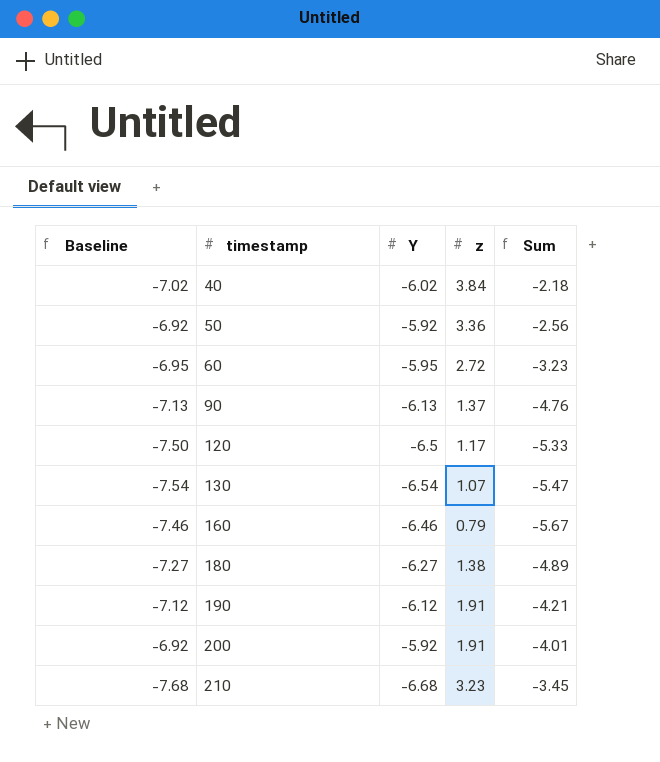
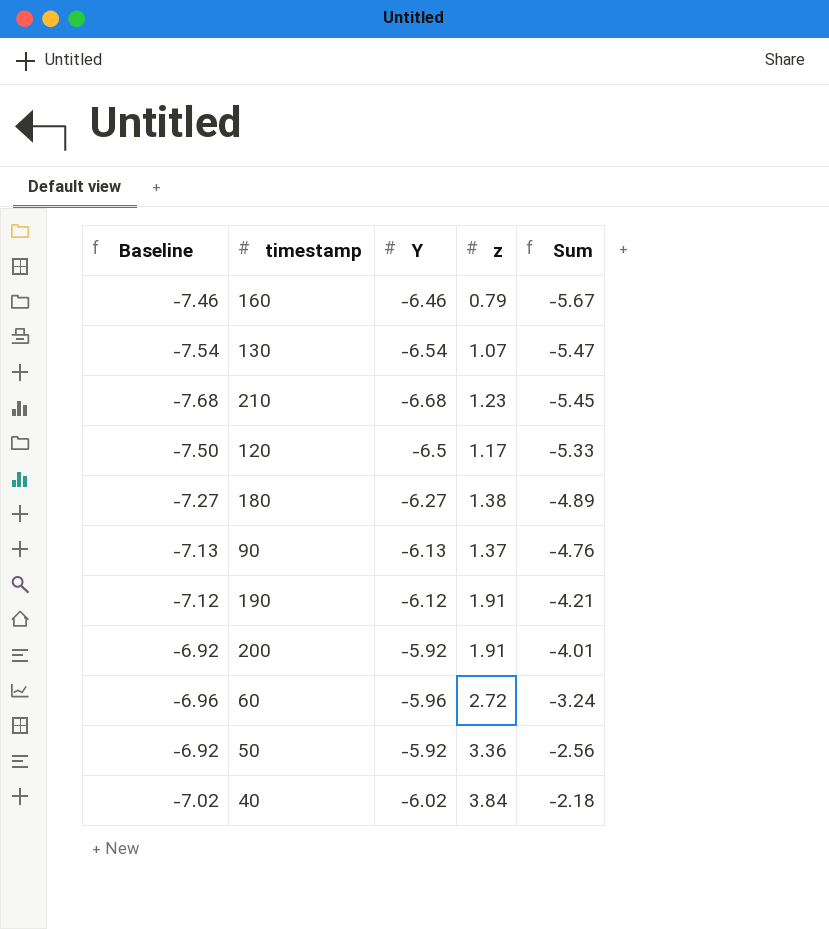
row order: timestamp ascending -> Sum ascending
210 | z: 3.23 -> 1.23
210 | Sum: -3.45 -> -5.45
60 | Baseline: -6.95 -> -6.96
60 | Y: -5.95 -> -5.96
60 | Sum: -3.23 -> -3.24

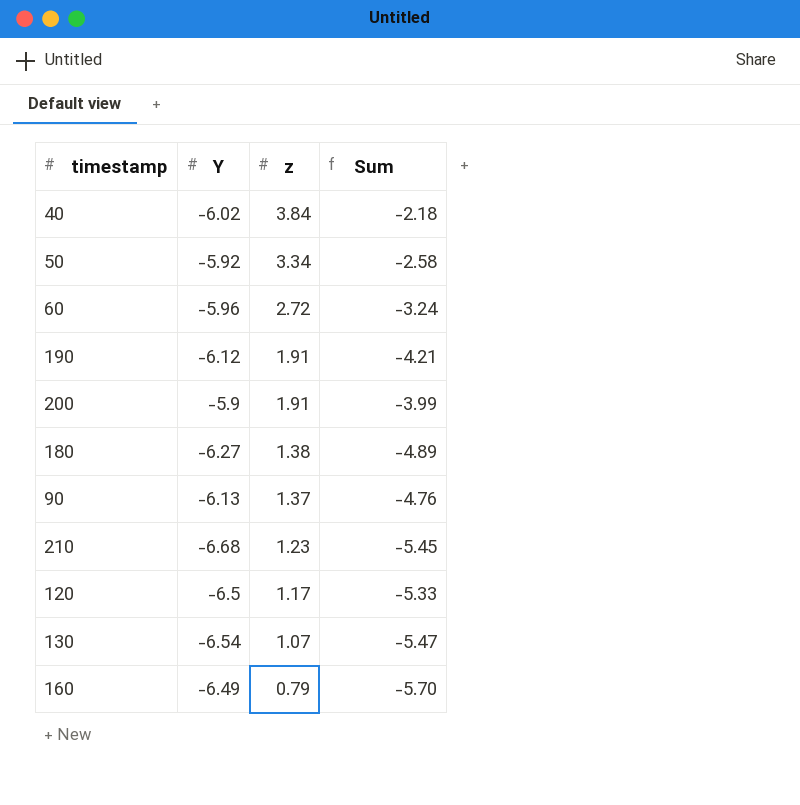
row order: Sum ascending -> z descending
column Baseline | formula: [Y] - 1 -> none
50 | z: 3.36 -> 3.34
50 | Sum: -2.56 -> -2.58
200 | Y: -5.92 -> -5.9
200 | Sum: -4.01 -> -3.99
160 | Y: -6.46 -> -6.49
160 | Sum: -5.67 -> -5.70

